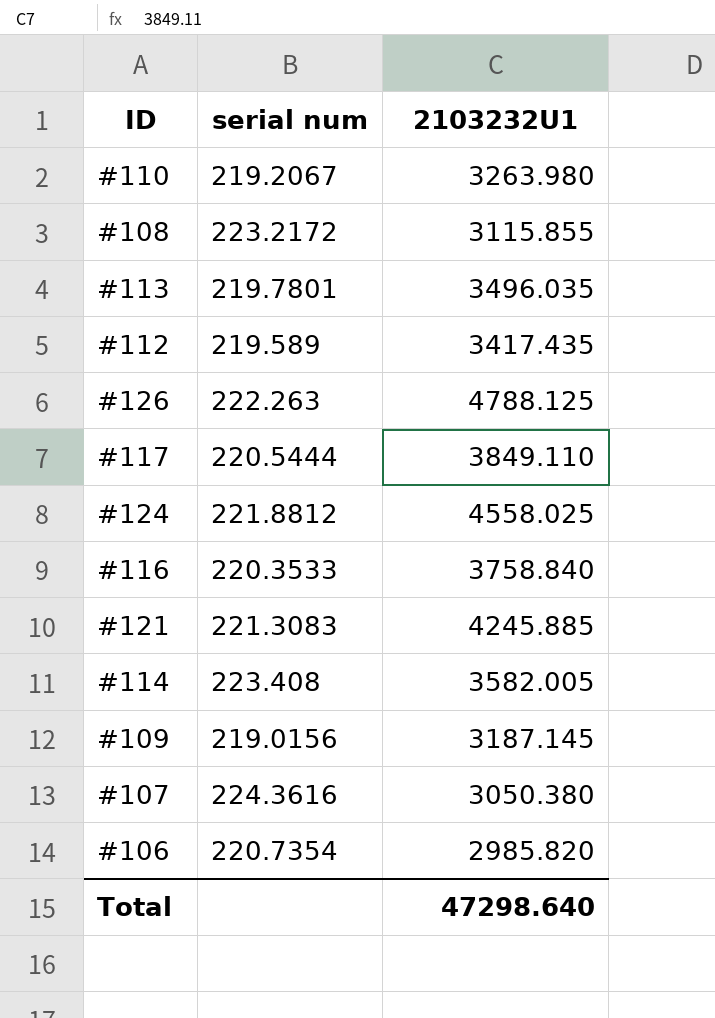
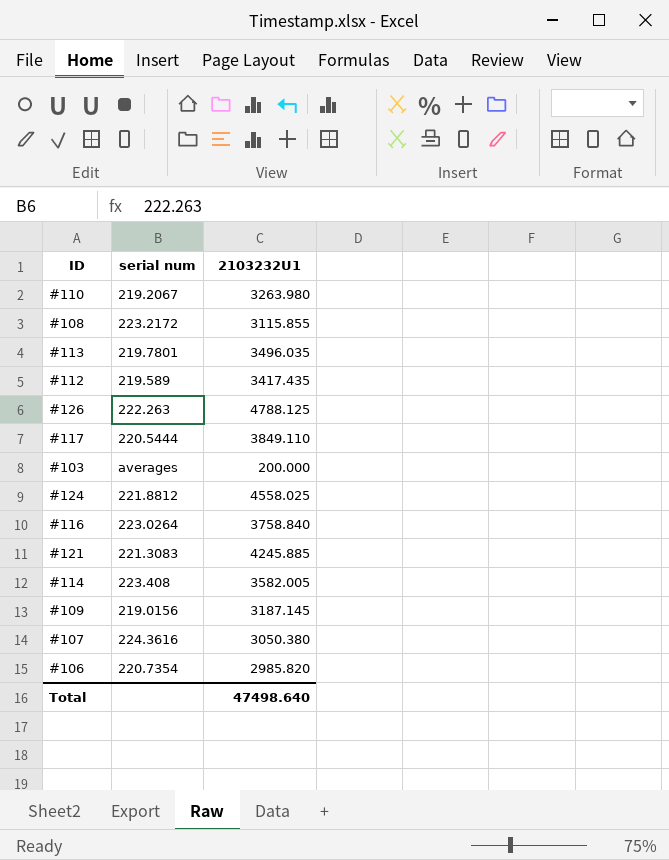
row #103: none -> averages | 200.000
#116 | serial num: 220.3533 -> 223.0264
Total | 2103232U1: 47298.640 -> 47498.640

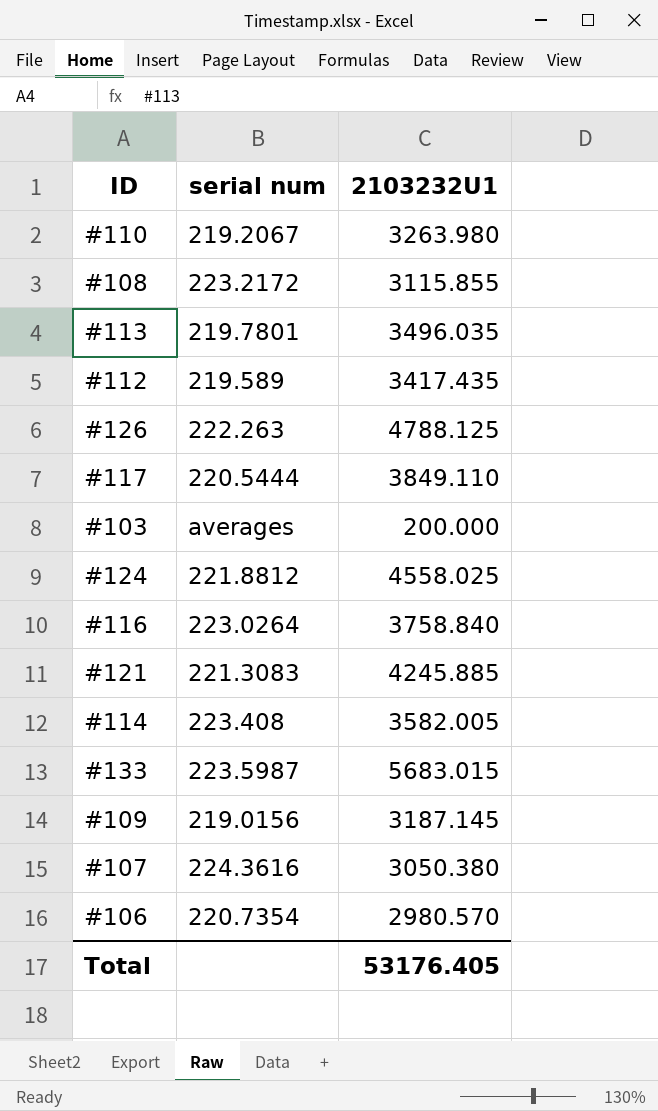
row #133: none -> 223.5987 | 5683.015
#106 | 2103232U1: 2985.820 -> 2980.570
Total | 2103232U1: 47498.640 -> 53176.405

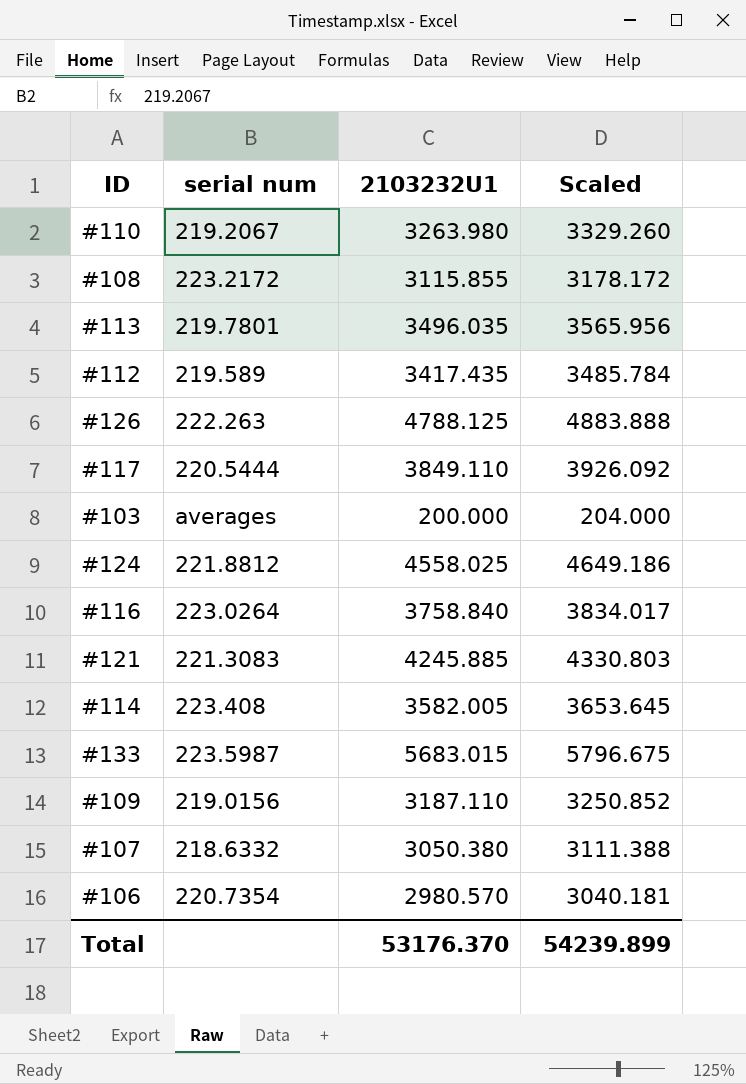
column Scaled | formula: none -> [2103232U1] * 1.02
#109 | 2103232U1: 3187.145 -> 3187.110
#107 | serial num: 224.3616 -> 218.6332
Total | 2103232U1: 53176.405 -> 53176.370

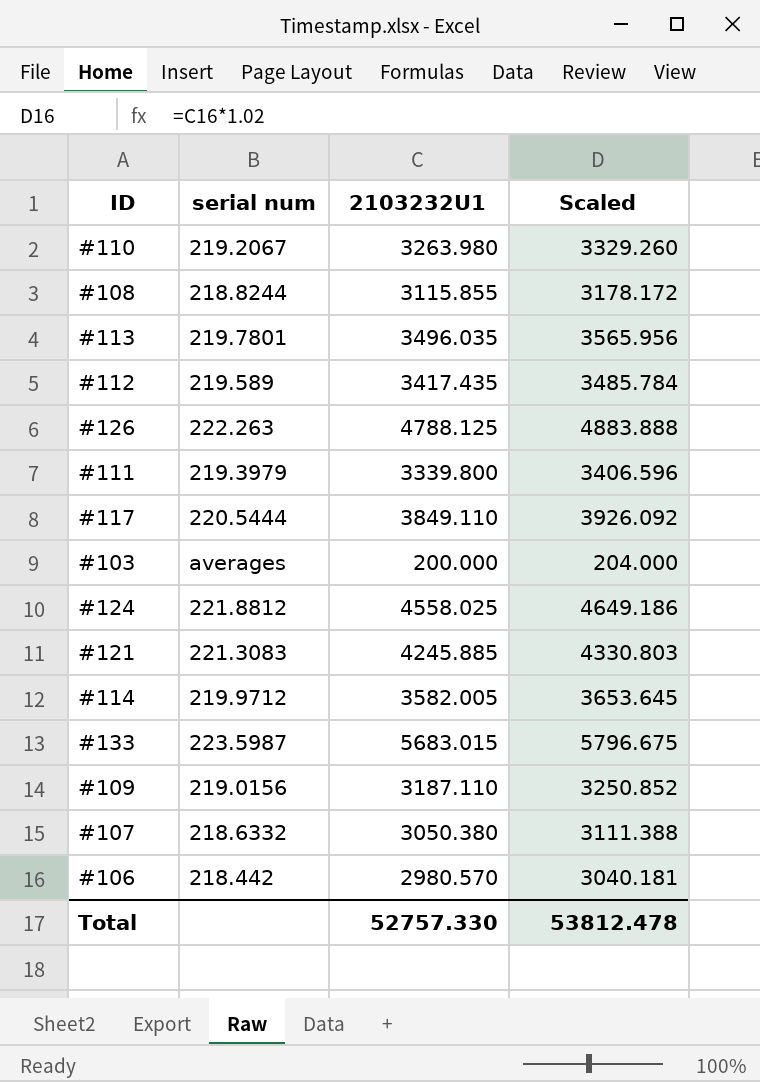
row #116: 223.0264 | 3758.840 | 3834.017 -> none
#108 | serial num: 223.2172 -> 218.8244
row #111: none -> 219.3979 | 3339.800 | 3406.596
#114 | serial num: 223.408 -> 219.9712
#106 | serial num: 220.7354 -> 218.442
Total | 2103232U1: 53176.370 -> 52757.330
Total | Scaled: 54239.899 -> 53812.478

